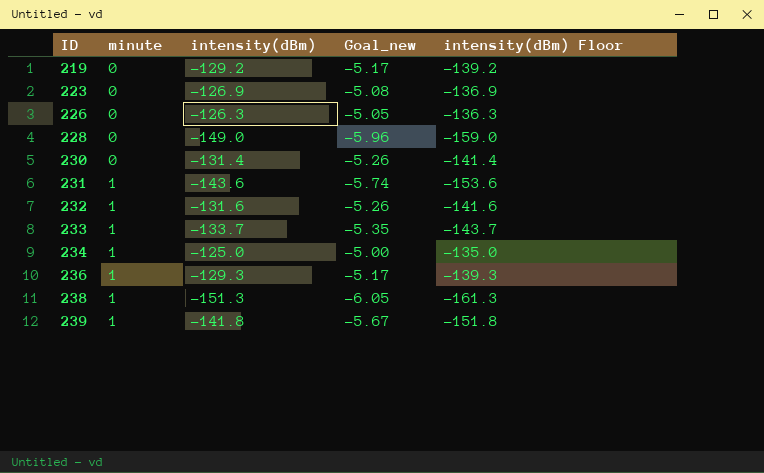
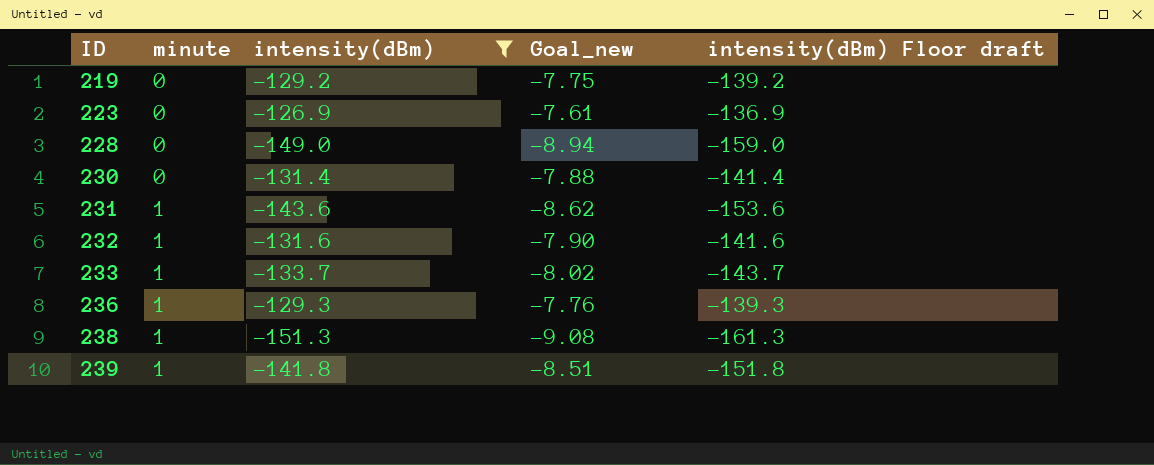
filter: none -> intensity(dBm) <= -126.9
column Goal_new | formula: [intensity(dBm)] * 0.04 -> [intensity(dBm)] * 0.06
column name: intensity(dBm) Floor -> intensity(dBm) Floor draft

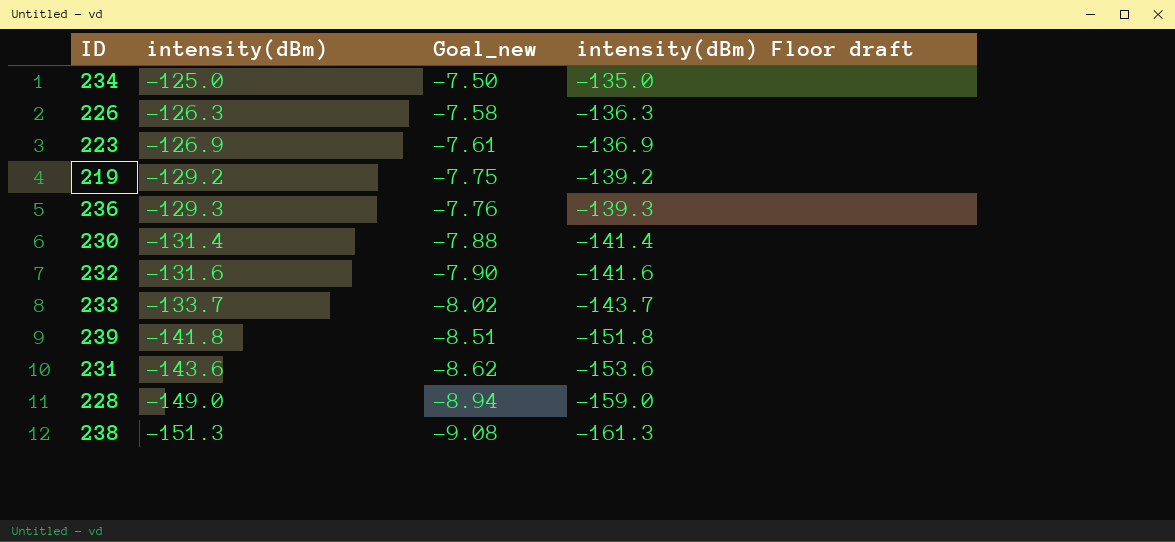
filter: intensity(dBm) <= -126.9 -> none
row order: ID ascending -> intensity(dBm) descending
column minute | position: 2 -> none

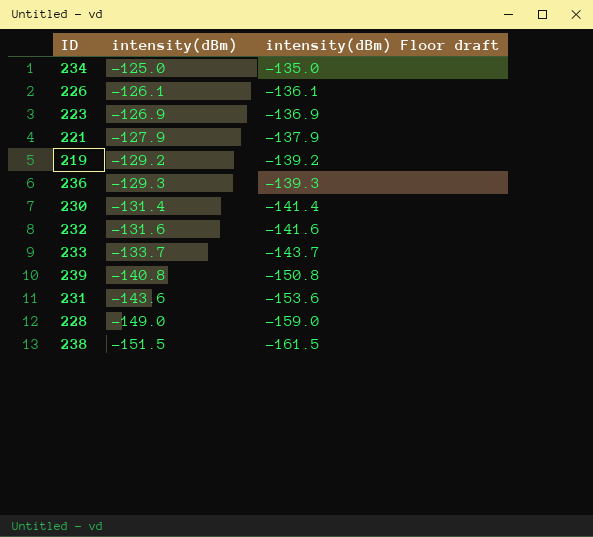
column Goal_new | formula: [intensity(dBm)] * 0.06 -> none
226 | intensity(dBm): -126.3 -> -126.1
226 | intensity(dBm) Floor draft: -136.3 -> -136.1
row 221: none -> -127.9 | -137.9
239 | intensity(dBm): -141.8 -> -140.8
239 | intensity(dBm) Floor draft: -151.8 -> -150.8
238 | intensity(dBm): -151.3 -> -151.5
238 | intensity(dBm) Floor draft: -161.3 -> -161.5

